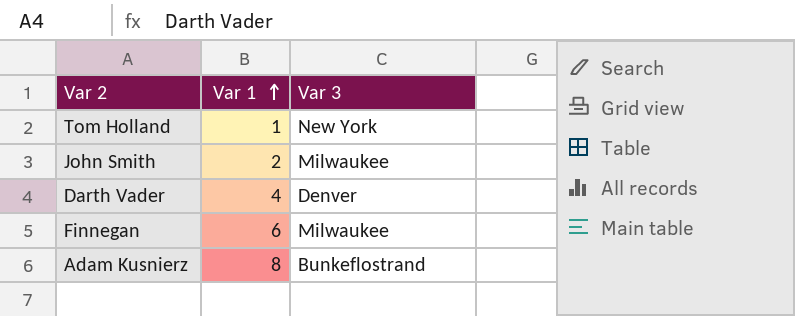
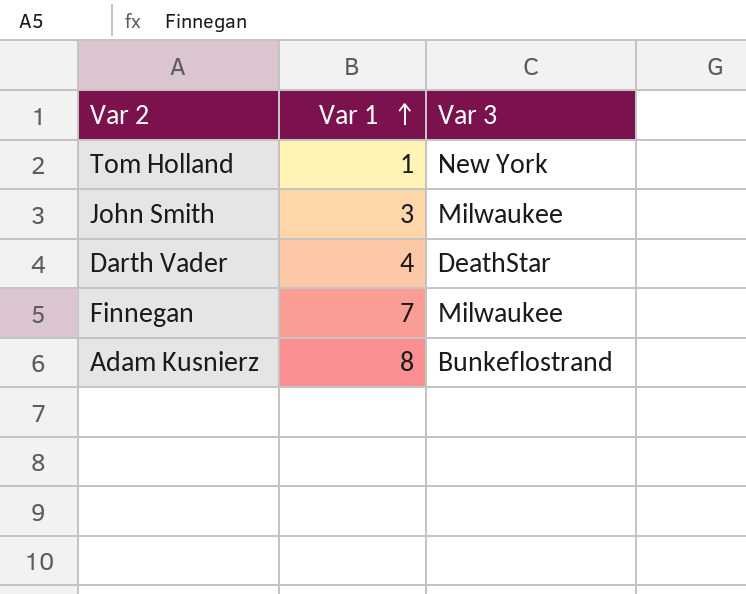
John Smith | Var 1: 2 -> 3
Darth Vader | Var 3: Denver -> DeathStar
Finnegan | Var 1: 6 -> 7

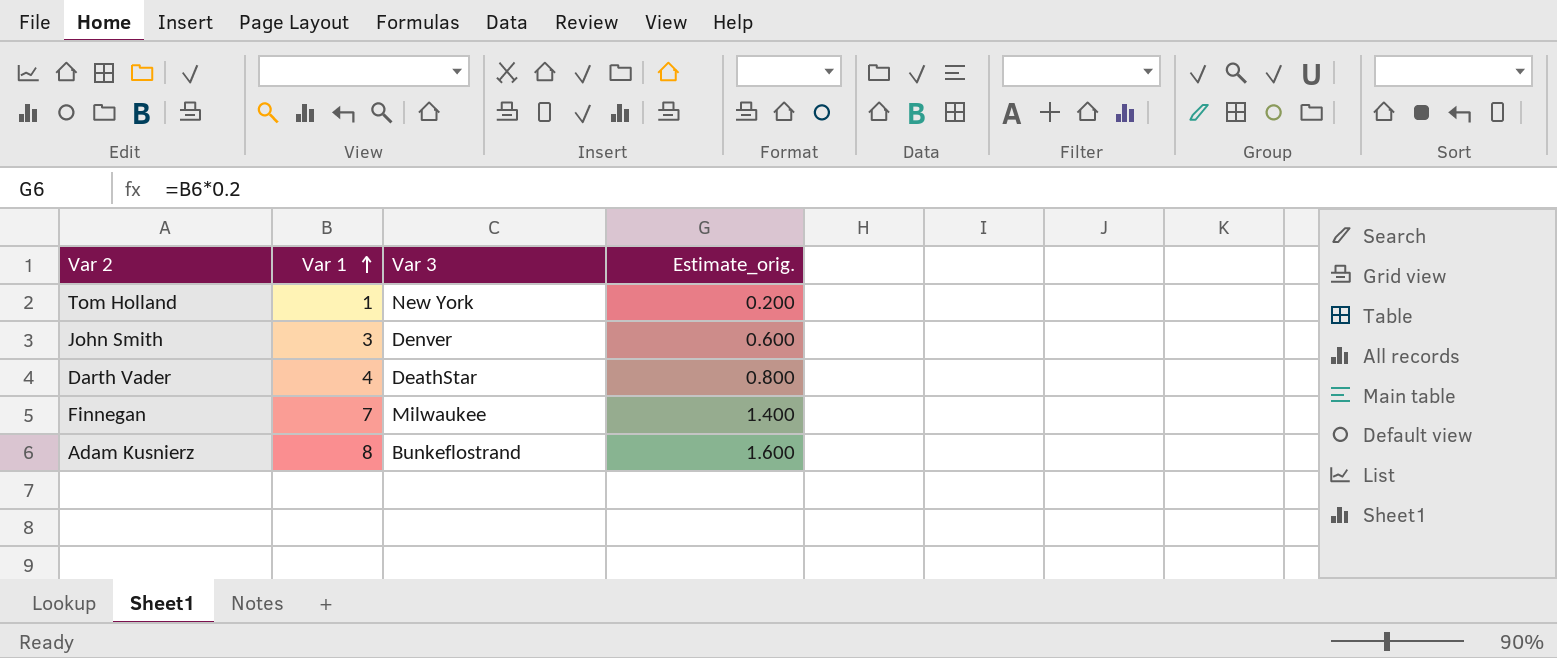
column Estimate_orig. | formula: none -> [Var 1] * 0.2
John Smith | Var 3: Milwaukee -> Denver

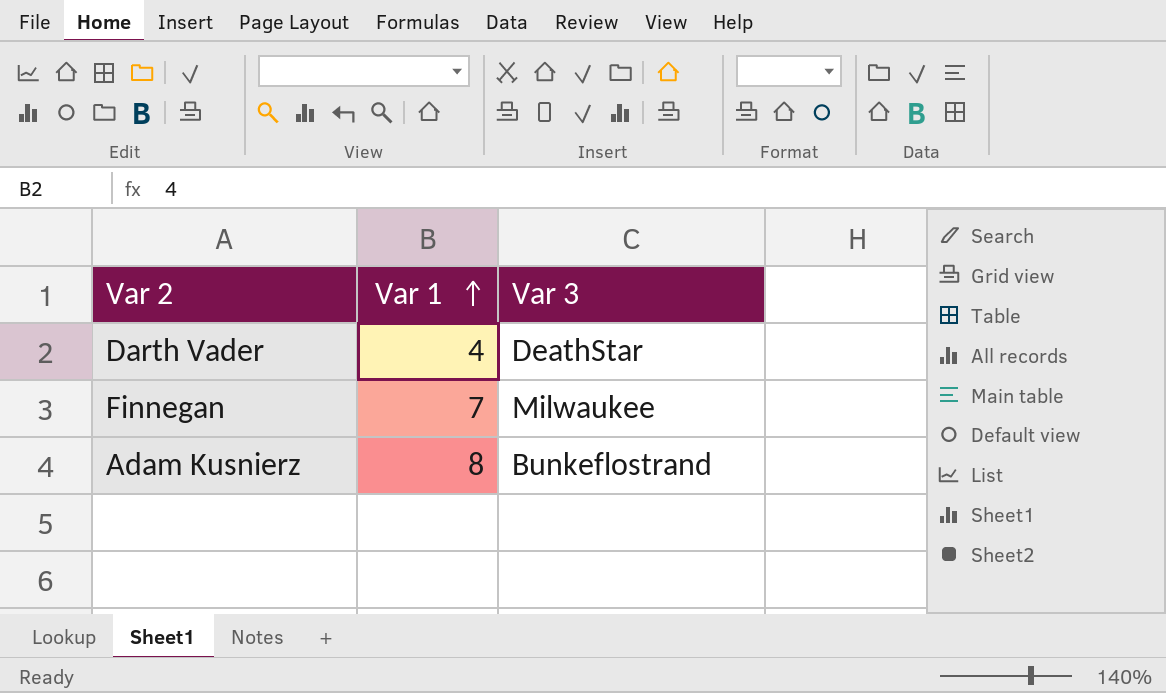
column Estimate_orig. | formula: [Var 1] * 0.2 -> none
row Tom Holland: 1 | New York | 0.200 -> none
row John Smith: 3 | Denver | 0.600 -> none

